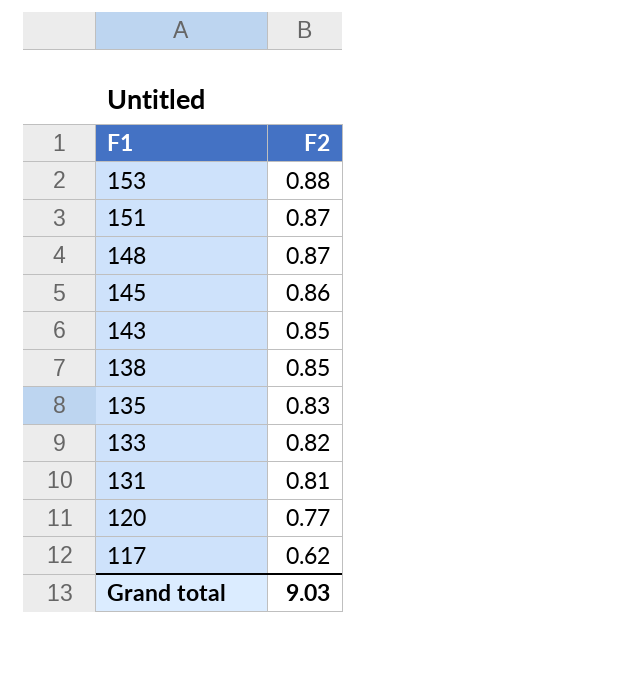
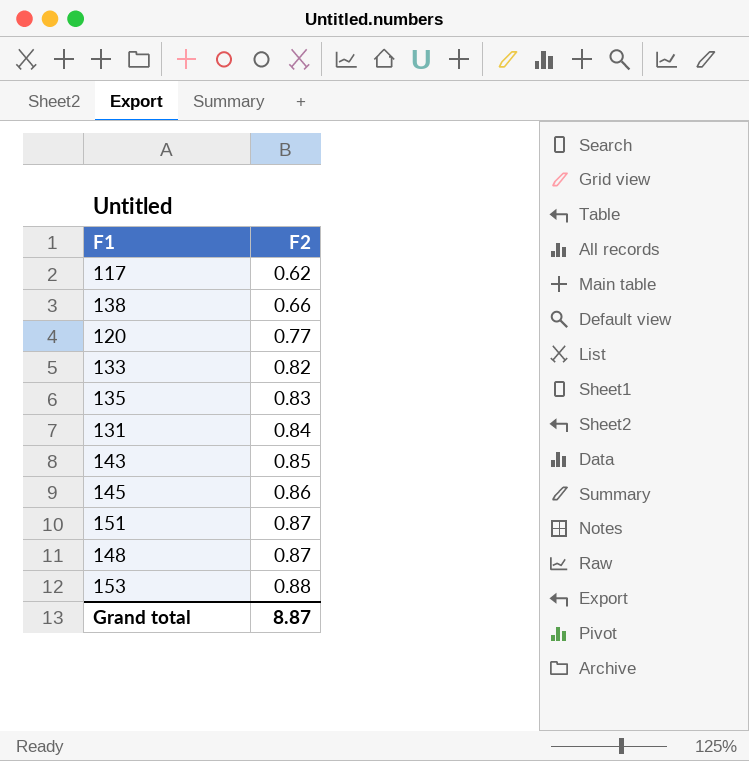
row order: F1 descending -> F2 ascending
138 | F2: 0.85 -> 0.66
131 | F2: 0.81 -> 0.84
Grand total | F2: 9.03 -> 8.87

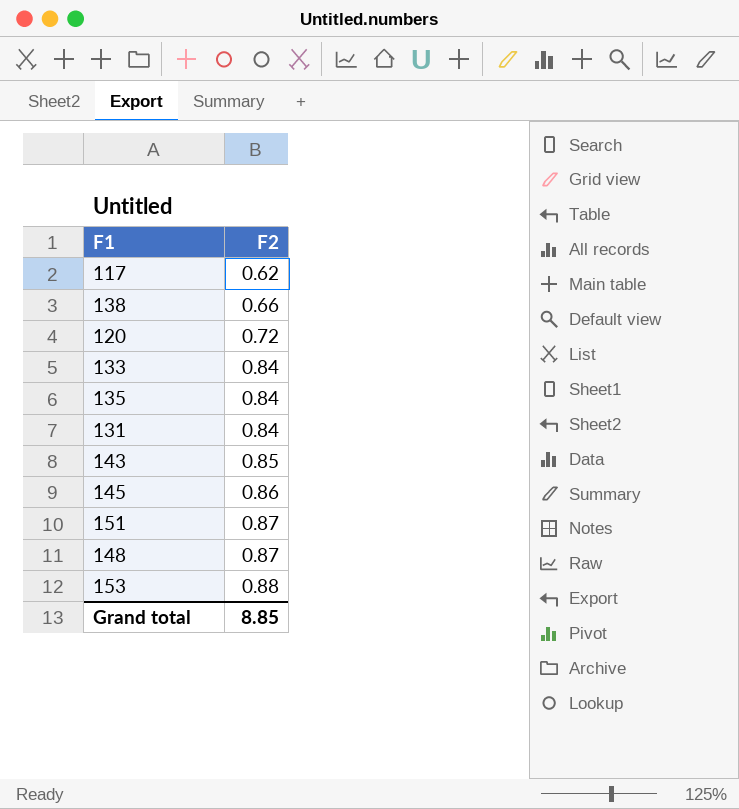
120 | F2: 0.77 -> 0.72
133 | F2: 0.82 -> 0.84
135 | F2: 0.83 -> 0.84
Grand total | F2: 8.87 -> 8.85

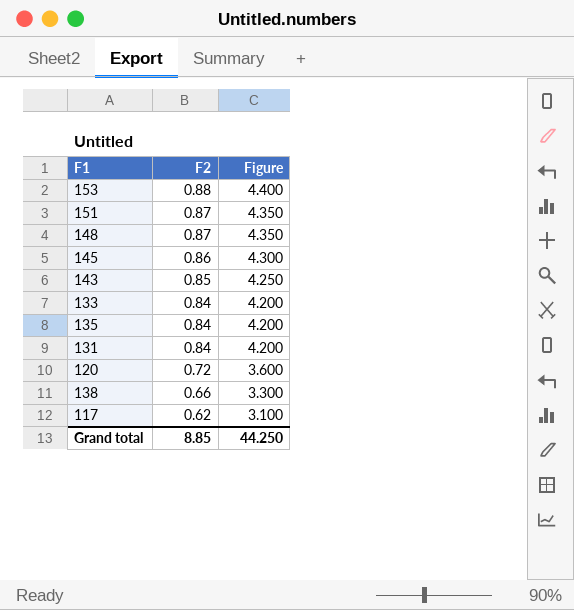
row order: F2 ascending -> F2 descending
column Figure | formula: none -> [F2] * 5

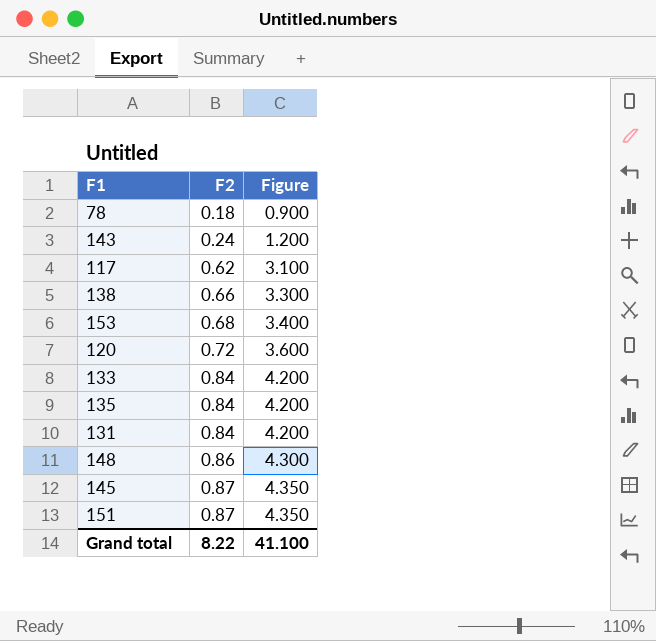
row order: F2 descending -> F2 ascending
row 78: none -> 0.18 | 0.900
143 | F2: 0.85 -> 0.24
143 | Figure: 4.250 -> 1.200
153 | F2: 0.88 -> 0.68
153 | Figure: 4.400 -> 3.400
148 | F2: 0.87 -> 0.86
148 | Figure: 4.350 -> 4.300
145 | F2: 0.86 -> 0.87
145 | Figure: 4.300 -> 4.350
Grand total | F2: 8.85 -> 8.22
Grand total | Figure: 44.250 -> 41.100

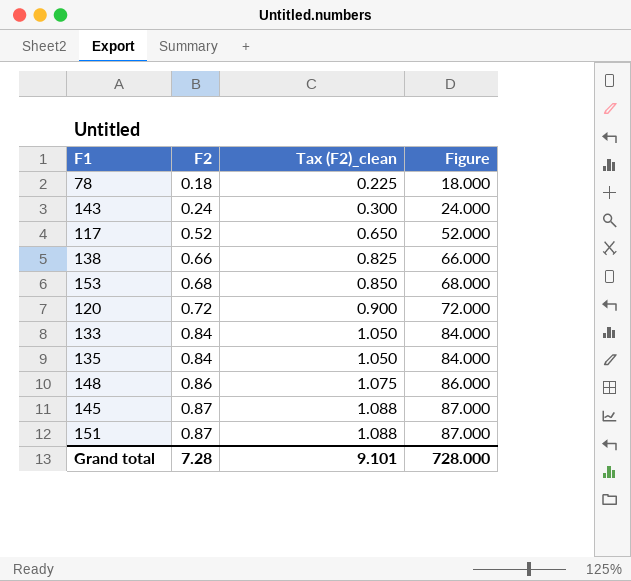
column Tax (F2)_clean | formula: none -> [F2] * 1.25
column Figure | formula: [F2] * 5 -> [F2] * 100
row 131: 0.84 | 4.200 -> none
117 | F2: 0.62 -> 0.52
Grand total | F2: 8.22 -> 7.28
Grand total | Figure: 41.100 -> 728.000

